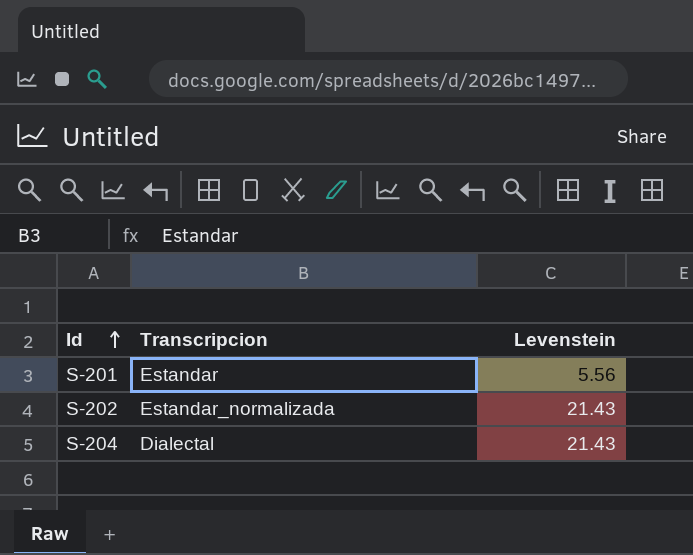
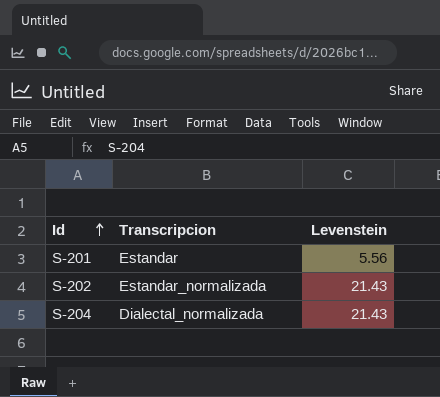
S-204 | Transcripcion: Dialectal -> Dialectal_normalizada

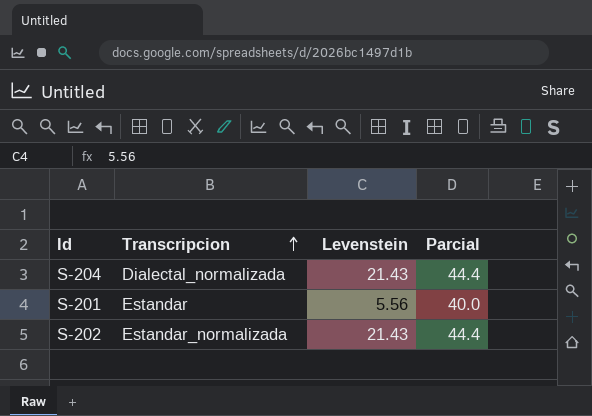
row order: Id ascending -> Transcripcion ascending
column Parcial | position: none -> 4

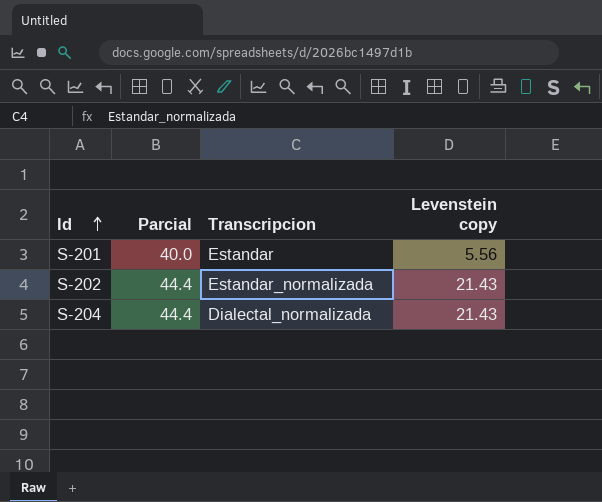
row order: Transcripcion ascending -> Id ascending
column Parcial | position: 4 -> 2
column name: Levenstein -> Levenstein copy

